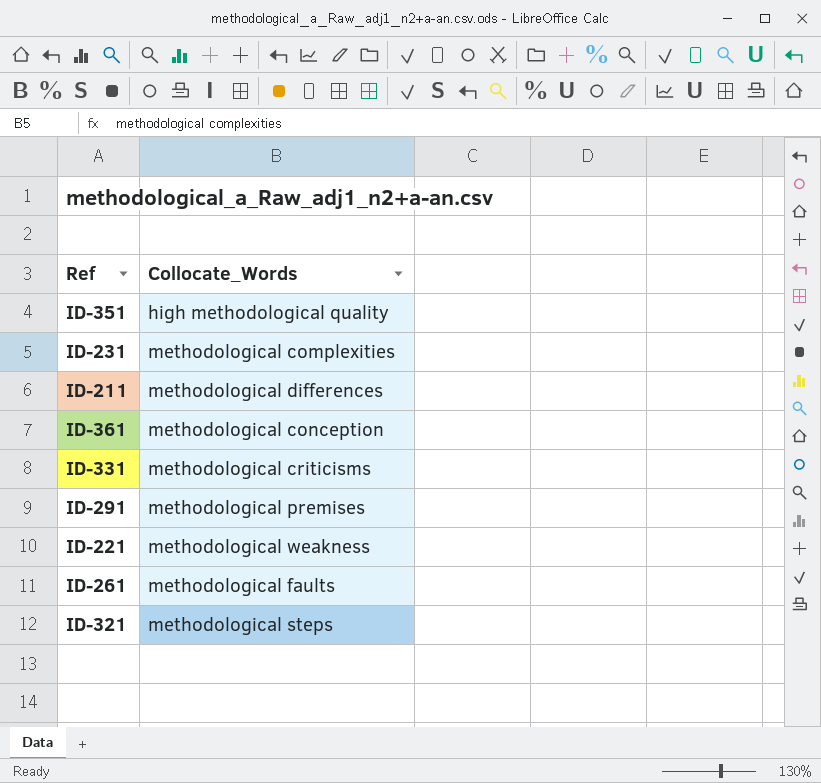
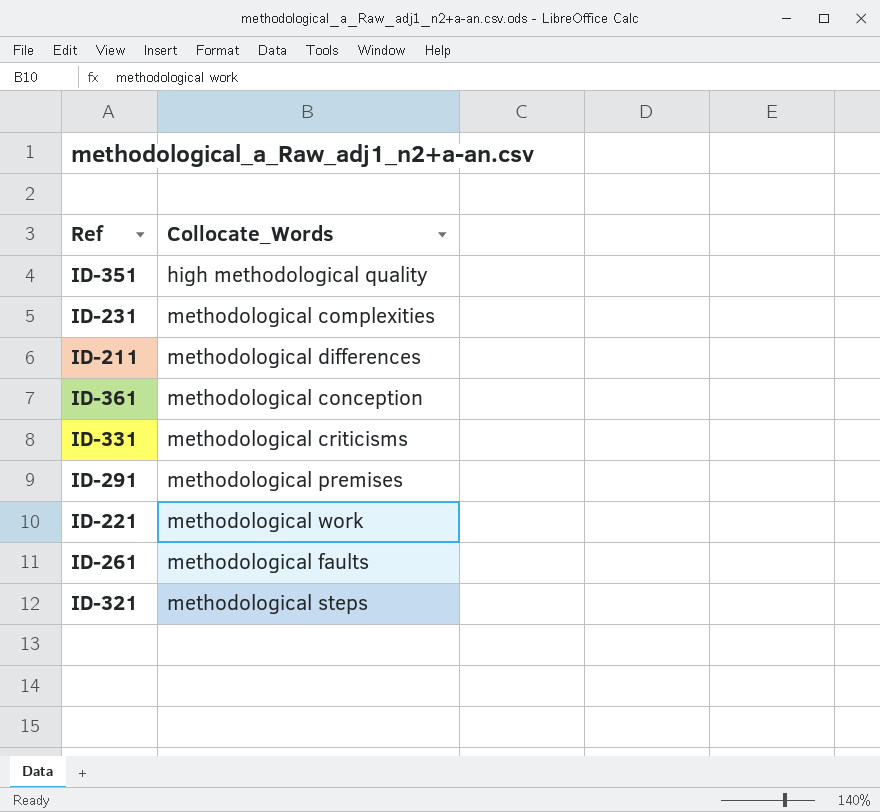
ID-221 | Collocate_Words: methodological weakness -> methodological work

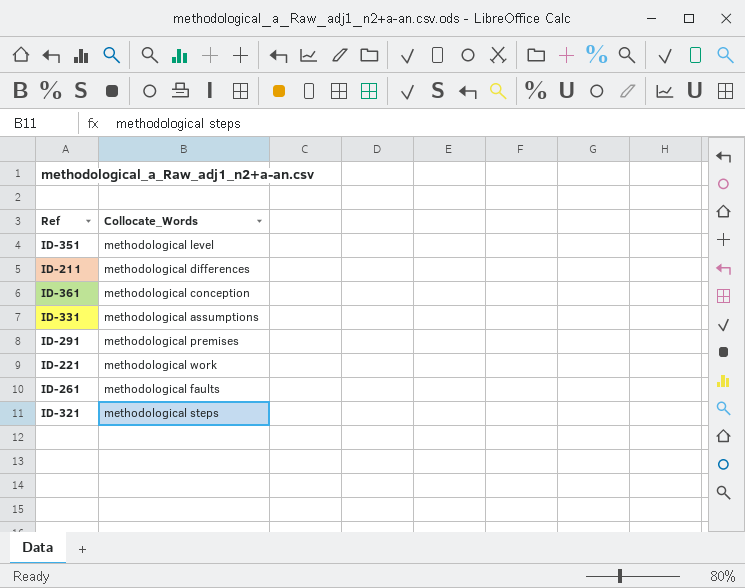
row ID-231: methodological complexities -> none
ID-351 | Collocate_Words: high methodological quality -> methodological level
ID-331 | Collocate_Words: methodological criticisms -> methodological assumptions

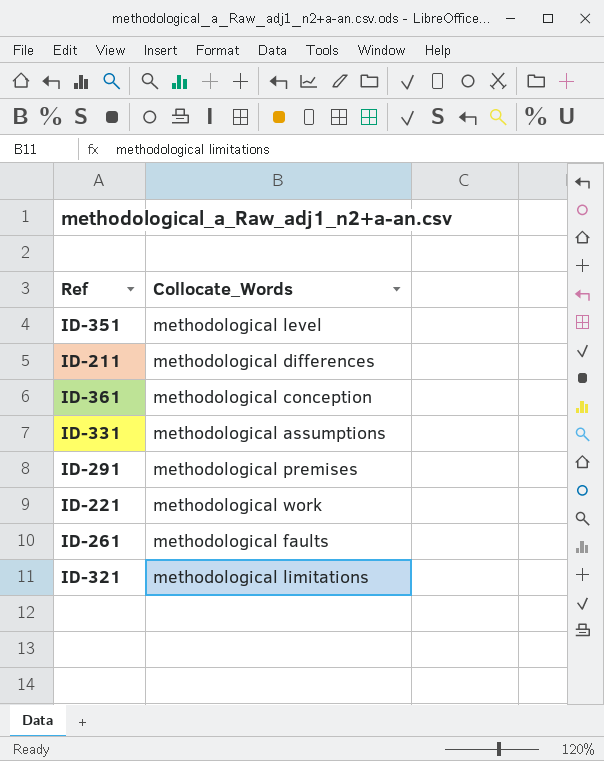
ID-321 | Collocate_Words: methodological steps -> methodological limitations

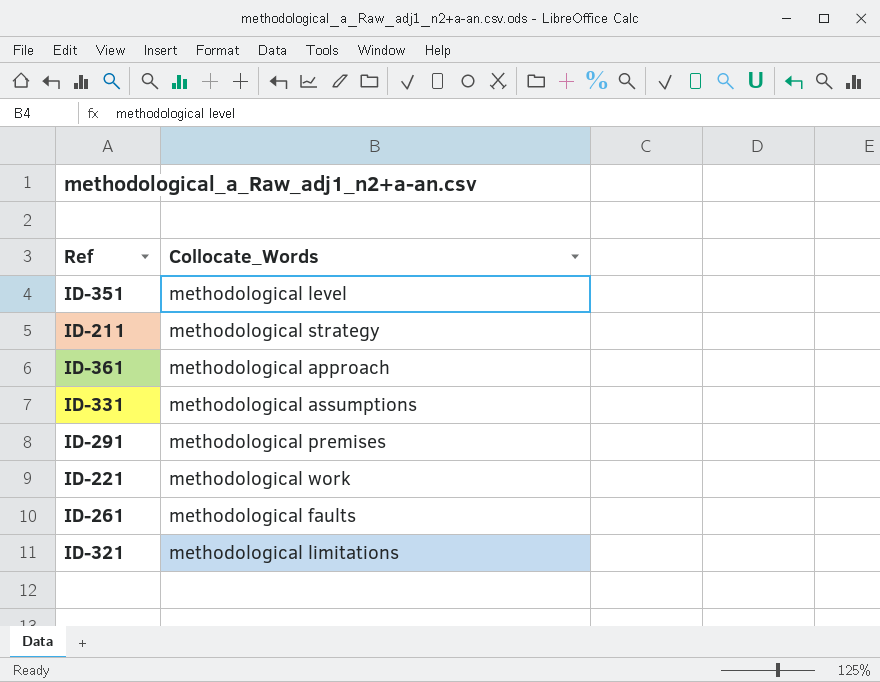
ID-211 | Collocate_Words: methodological differences -> methodological strategy
ID-361 | Collocate_Words: methodological conception -> methodological approach

